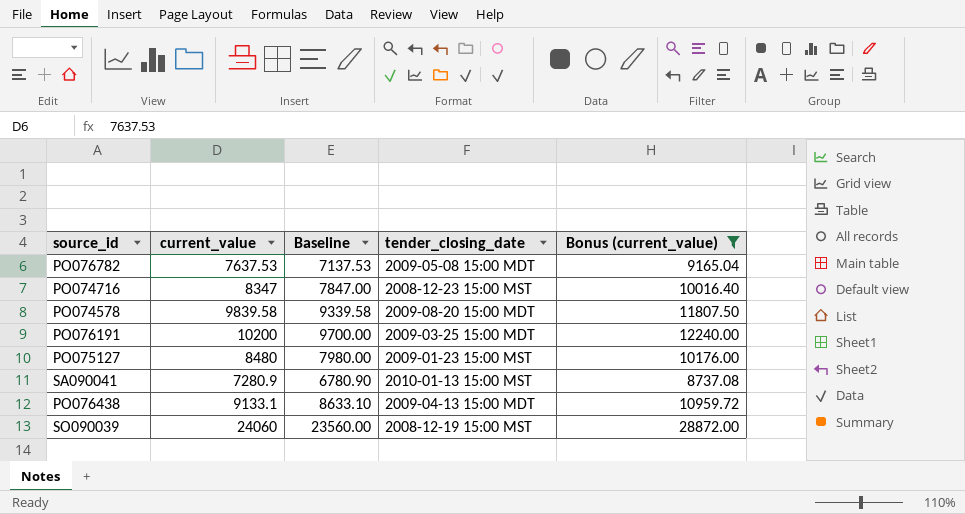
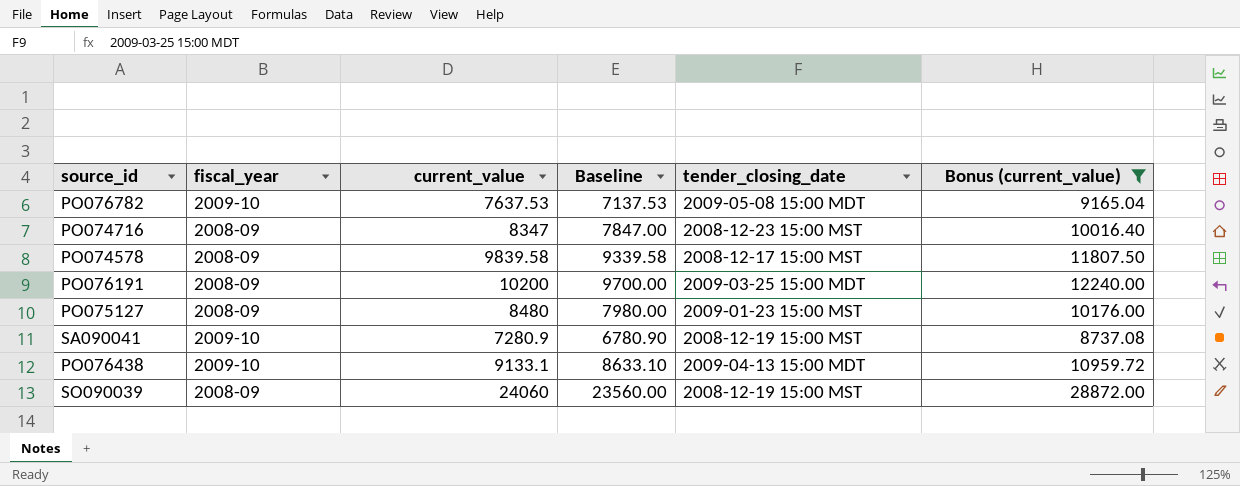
column fiscal_year | position: none -> 2
PO074578 | tender_closing_date: 2009-08-20 15:00 MDT -> 2008-12-17 15:00 MST
SA090041 | tender_closing_date: 2010-01-13 15:00 MST -> 2008-12-19 15:00 MST

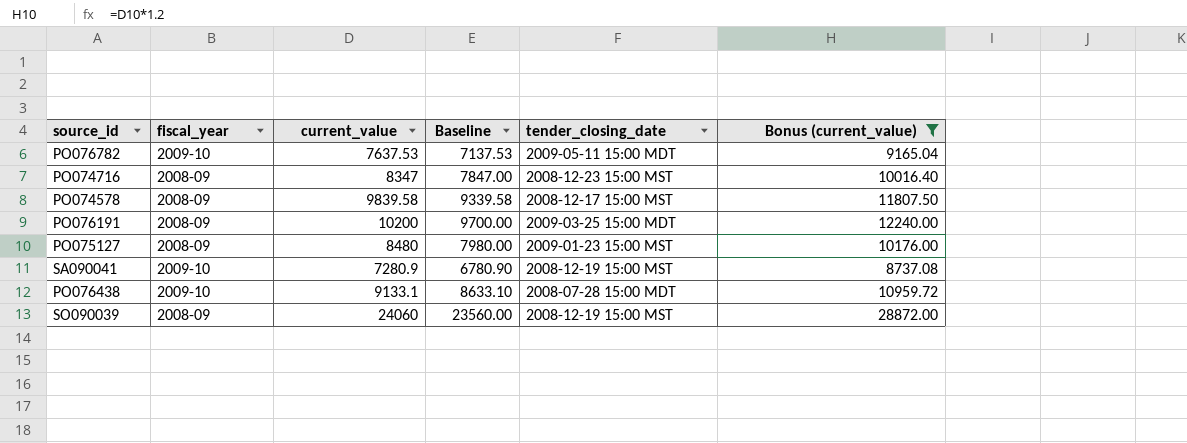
PO076782 | tender_closing_date: 2009-05-08 15:00 MDT -> 2009-05-11 15:00 MDT
PO076438 | tender_closing_date: 2009-04-13 15:00 MDT -> 2008-07-28 15:00 MDT

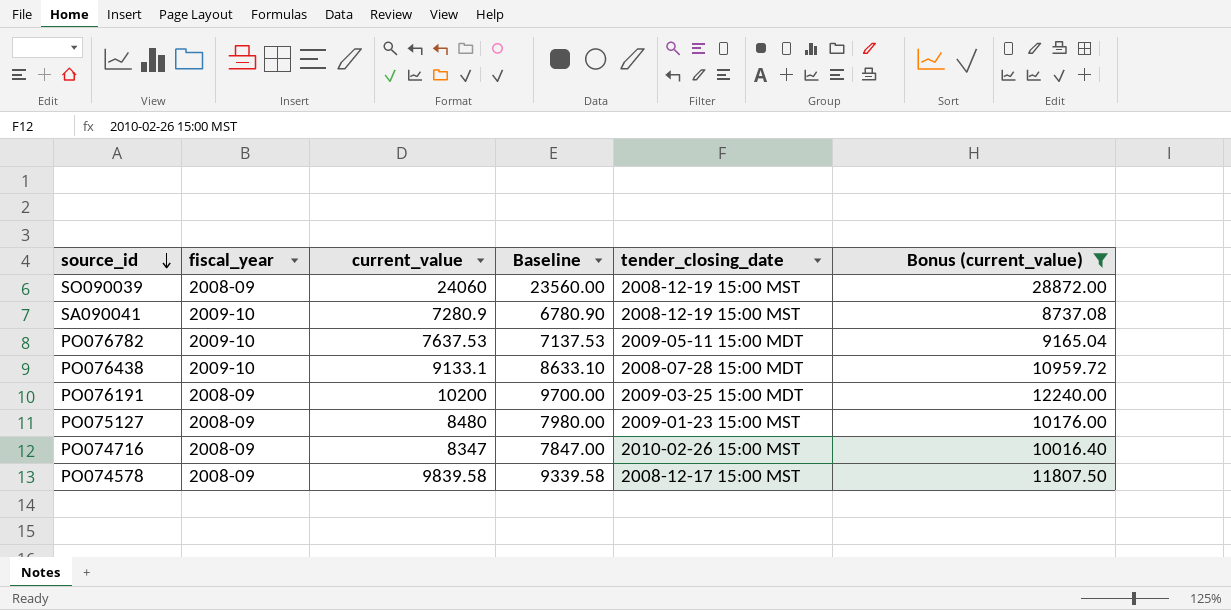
row order: none -> source_id descending
PO074716 | tender_closing_date: 2008-12-23 15:00 MST -> 2010-02-26 15:00 MST

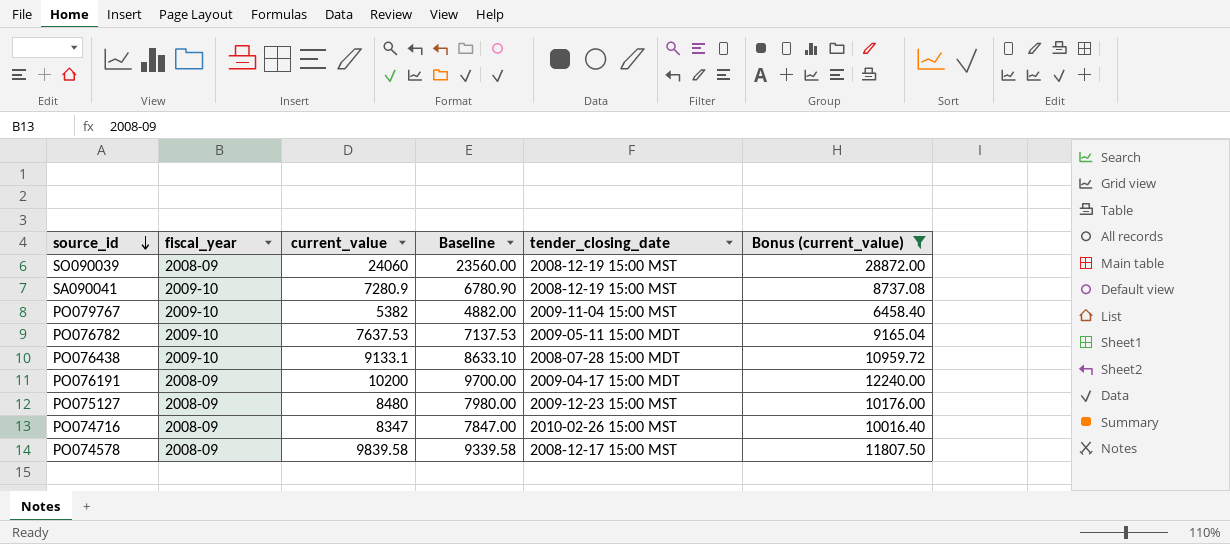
row PO079767: none -> 2009-10 | 5382 | 4882.00 | 2009-11-04 15:00 MST | 6458.40
PO076191 | tender_closing_date: 2009-03-25 15:00 MDT -> 2009-04-17 15:00 MDT
PO075127 | tender_closing_date: 2009-01-23 15:00 MST -> 2009-12-23 15:00 MST

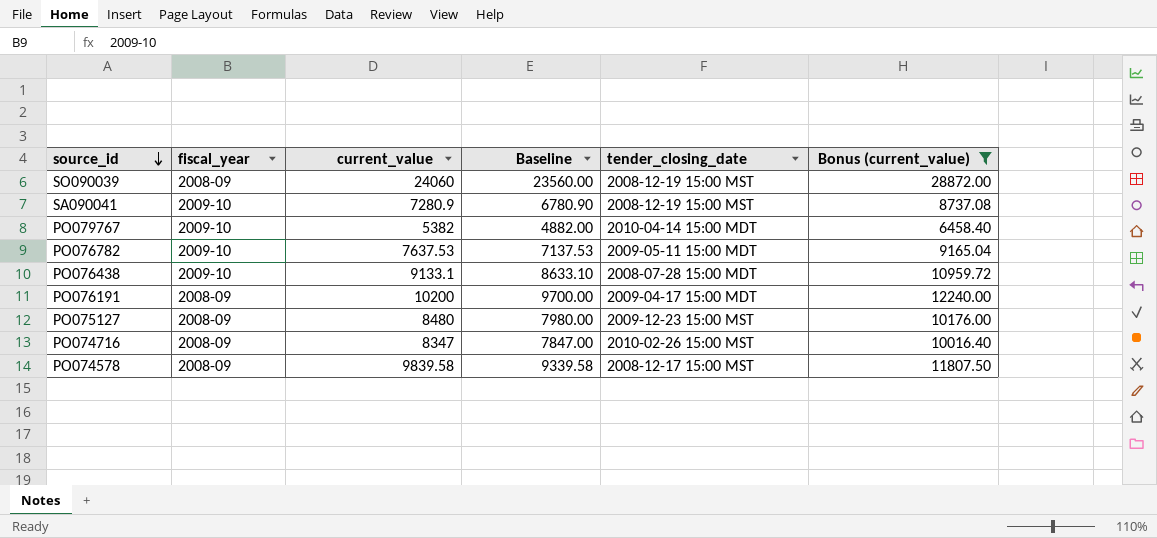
PO079767 | tender_closing_date: 2009-11-04 15:00 MST -> 2010-04-14 15:00 MDT

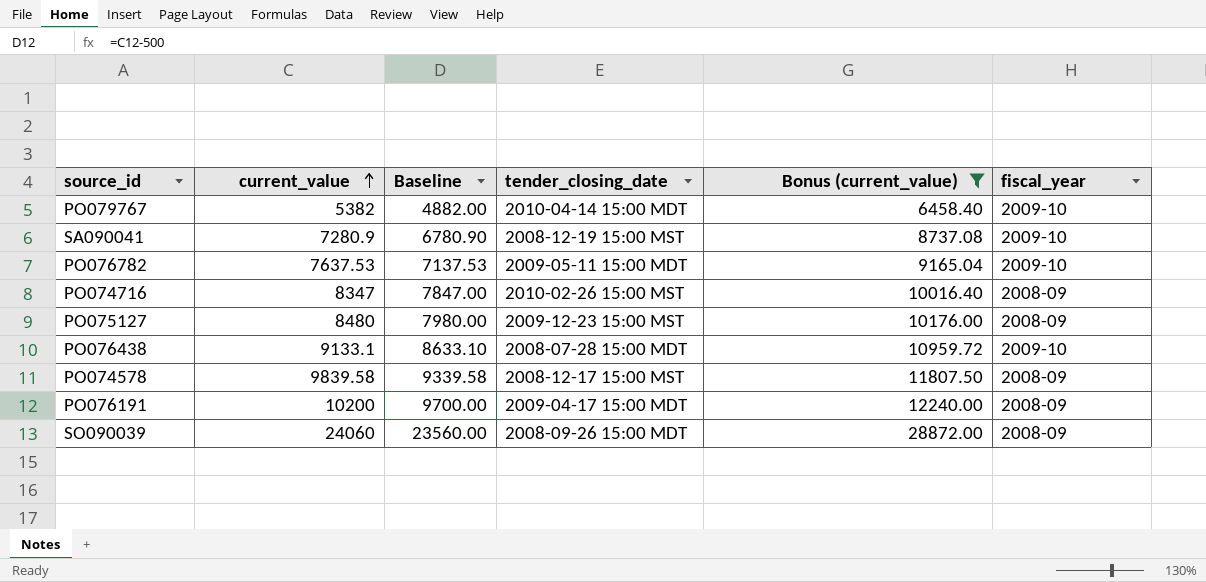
row order: source_id descending -> current_value ascending
column fiscal_year | position: 2 -> 6
SO090039 | tender_closing_date: 2008-12-19 15:00 MST -> 2008-09-26 15:00 MDT

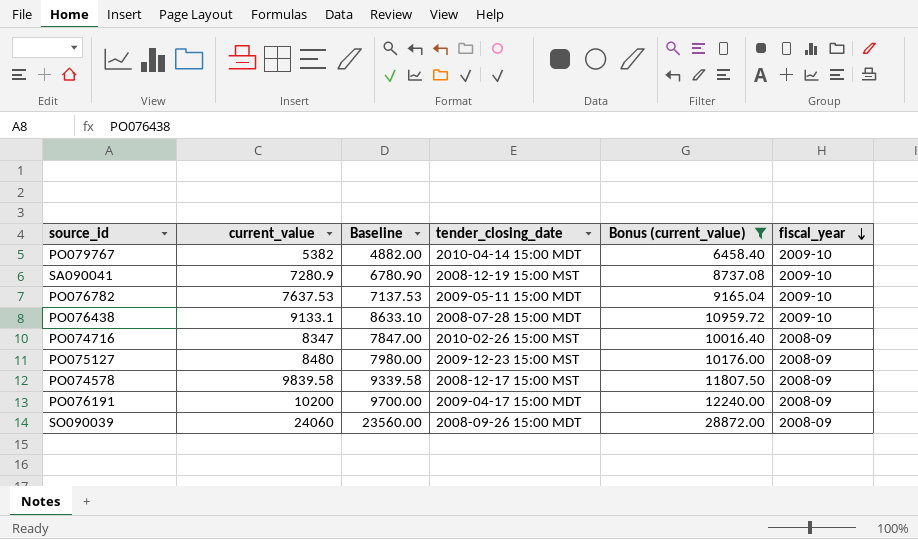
row order: current_value ascending -> fiscal_year descending

